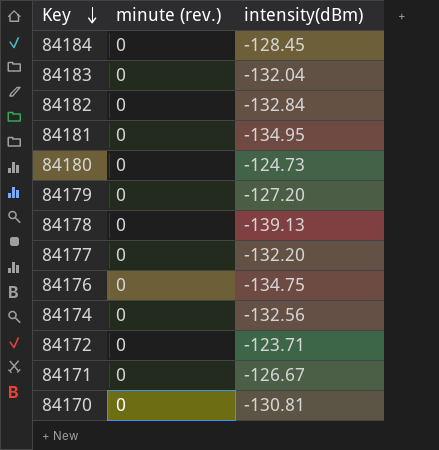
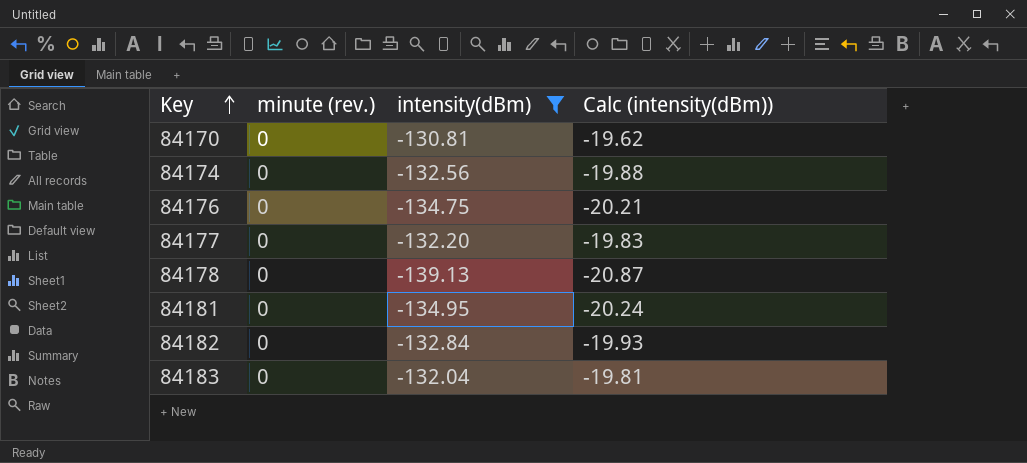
filter: none -> intensity(dBm) <= -130.81
row order: Key descending -> Key ascending
column Calc (intensity(dBm)) | formula: none -> [intensity(dBm)] * 0.15

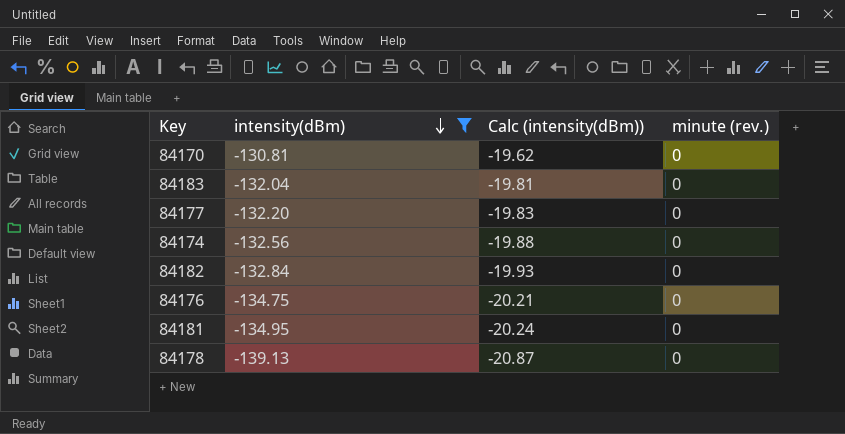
row order: Key ascending -> intensity(dBm) descending
column minute (rev.) | position: 2 -> 4

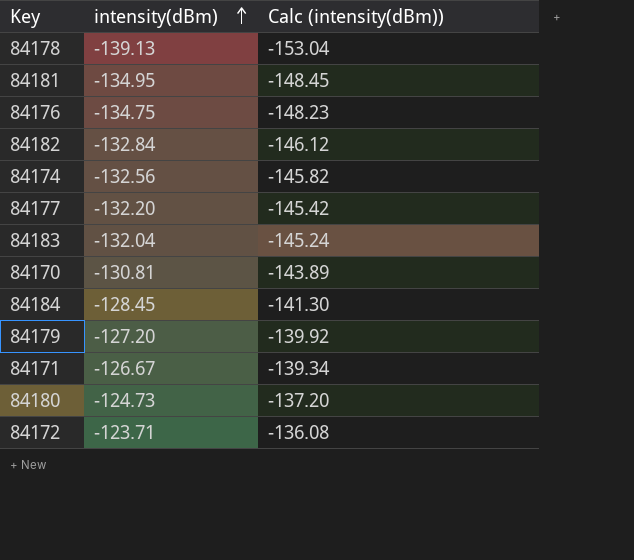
filter: intensity(dBm) <= -130.81 -> none
row order: intensity(dBm) descending -> intensity(dBm) ascending
column minute (rev.) | position: 4 -> none
column Calc (intensity(dBm)) | formula: [intensity(dBm)] * 0.15 -> [intensity(dBm)] * 1.1

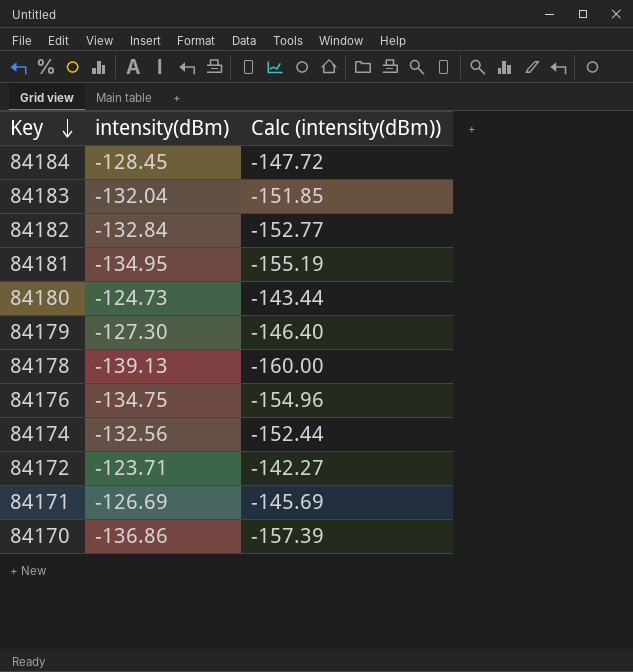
row order: intensity(dBm) ascending -> Key descending
column Calc (intensity(dBm)) | formula: [intensity(dBm)] * 1.1 -> [intensity(dBm)] * 1.15
row 84177: -132.20 | -145.42 -> none
84179 | intensity(dBm): -127.20 -> -127.30
84171 | intensity(dBm): -126.67 -> -126.69
84170 | intensity(dBm): -130.81 -> -136.86

